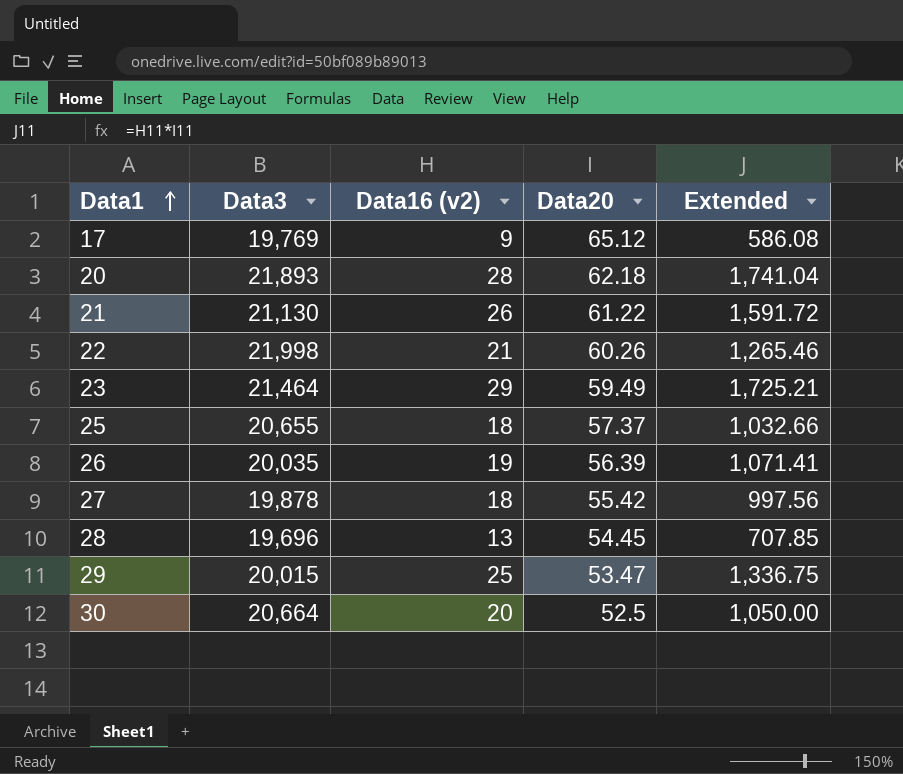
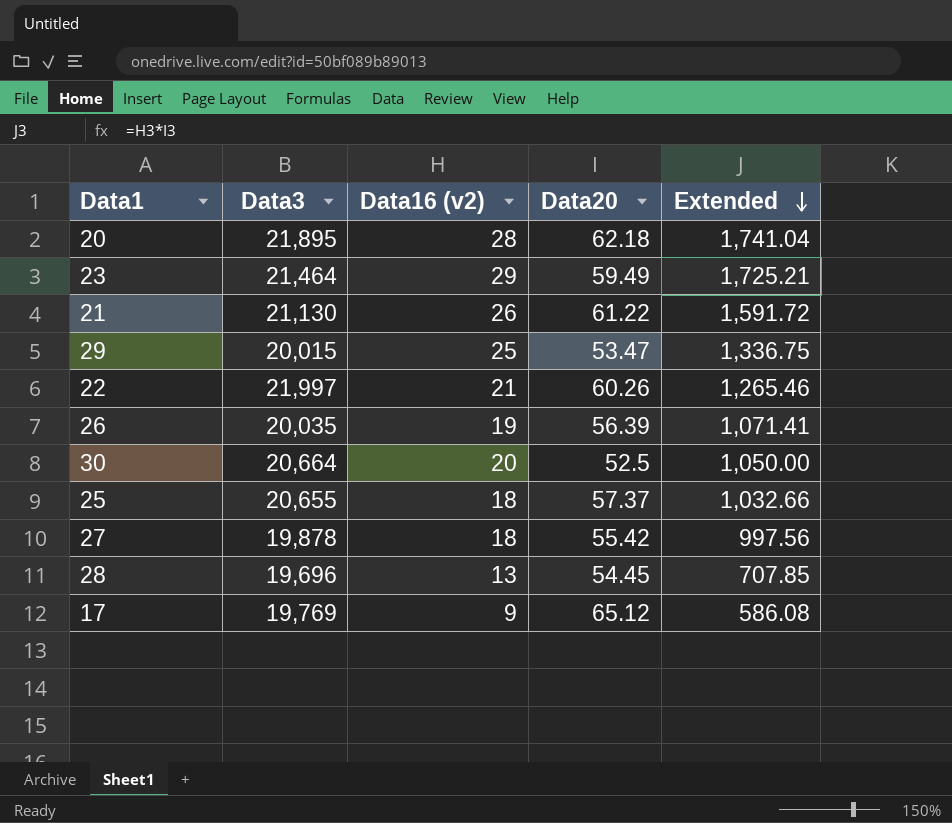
row order: Data1 ascending -> Extended descending
20 | Data3: 21,893 -> 21,895
22 | Data3: 21,998 -> 21,997

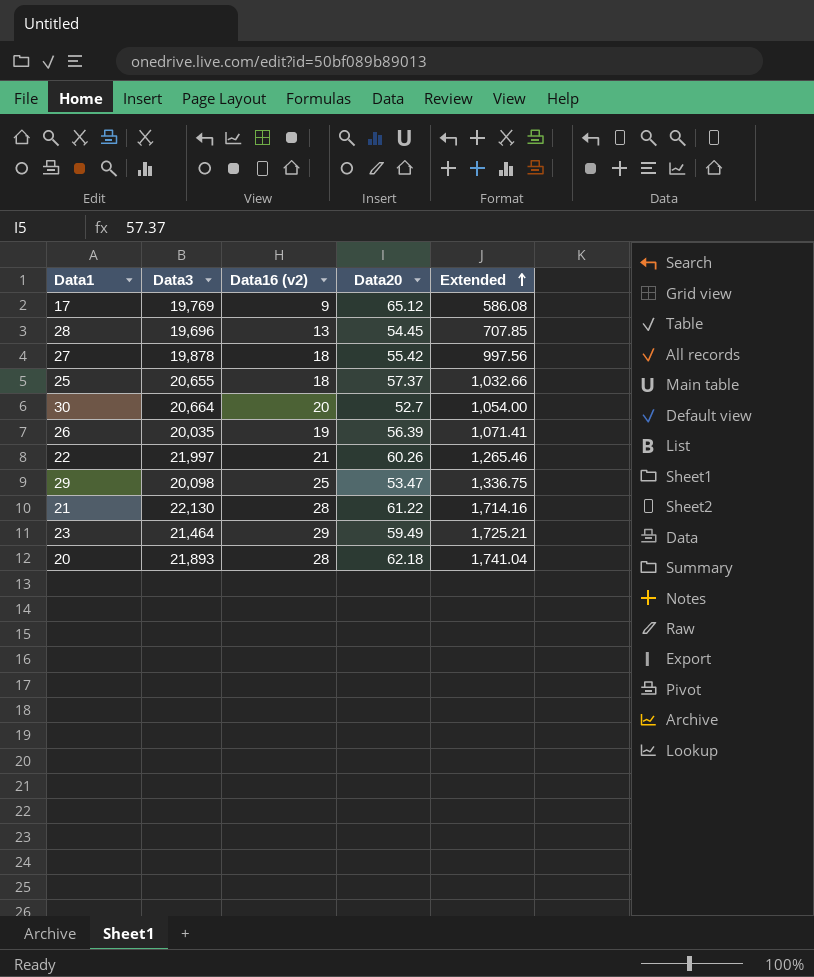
row order: Extended descending -> Extended ascending
30 | Data20: 52.5 -> 52.7
30 | Extended: 1,050.00 -> 1,054.00
29 | Data3: 20,015 -> 20,098
21 | Data3: 21,130 -> 22,130
21 | Data16 (v2): 26 -> 28
21 | Extended: 1,591.72 -> 1,714.16
20 | Data3: 21,895 -> 21,893

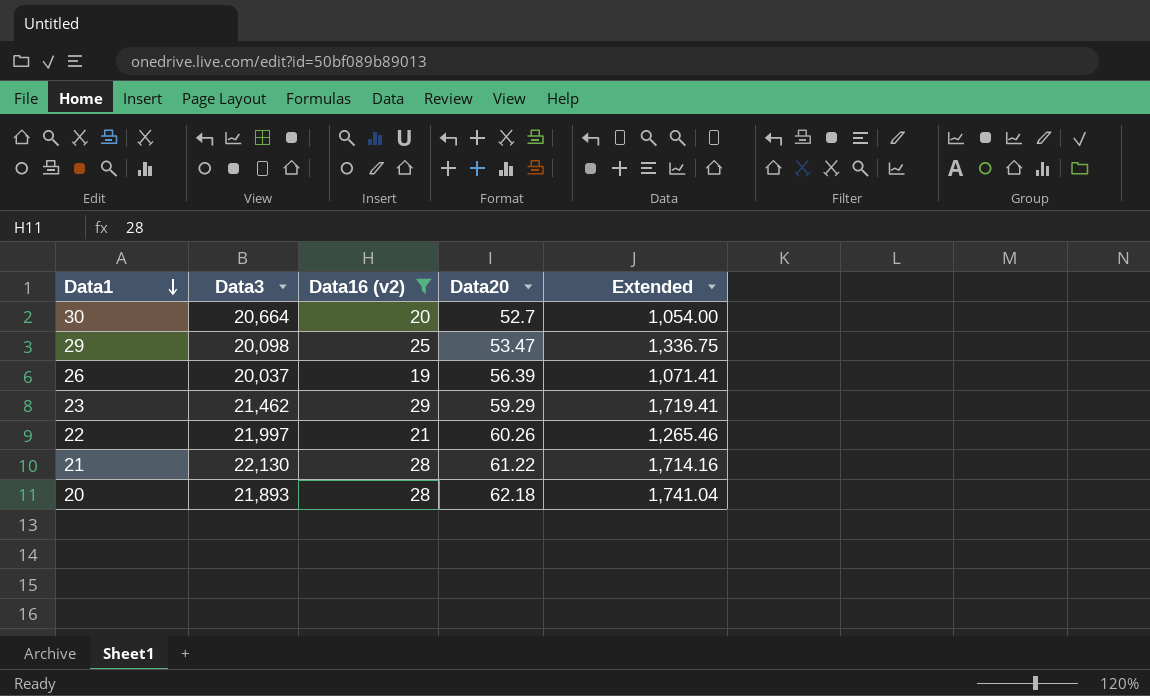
filter: none -> Data16 (v2) >= 19
row order: Extended ascending -> Data1 descending
26 | Data3: 20,035 -> 20,037
23 | Data3: 21,464 -> 21,462
23 | Data20: 59.49 -> 59.29
23 | Extended: 1,725.21 -> 1,719.41

